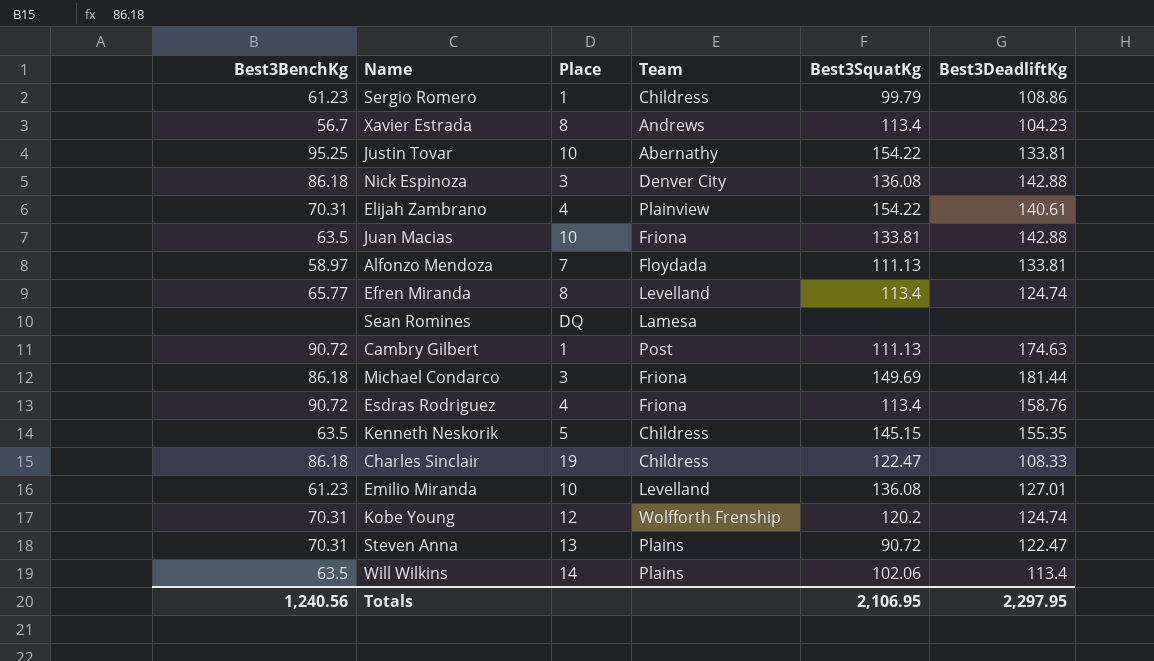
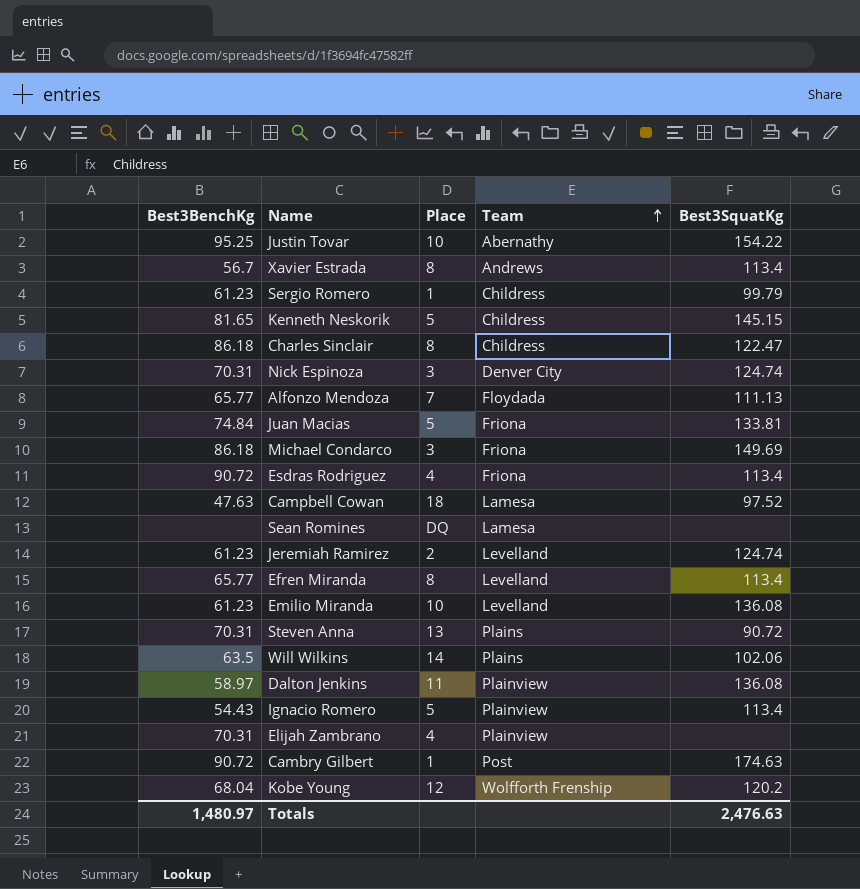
row order: none -> Team ascending
column Best3DeadliftKg | position: 6 -> none
Kenneth Neskorik | Best3BenchKg: 63.5 -> 81.65
Charles Sinclair | Place: 19 -> 8
Nick Espinoza | Best3BenchKg: 86.18 -> 70.31
Nick Espinoza | Best3SquatKg: 136.08 -> 124.74
Alfonzo Mendoza | Best3BenchKg: 58.97 -> 65.77
Juan Macias | Best3BenchKg: 63.5 -> 74.84
Juan Macias | Place: 10 -> 5
row Campbell Cowan: none -> 47.63 | 18 | Lamesa | 97.52
row Jeremiah Ramirez: none -> 61.23 | 2 | Levelland | 124.74
row Dalton Jenkins: none -> 58.97 | 11 | Plainview | 136.08
row Ignacio Romero: none -> 54.43 | 5 | Plainview | 113.4
Elijah Zambrano | Best3SquatKg: 154.22 -> none
Cambry Gilbert | Best3SquatKg: 111.13 -> 174.63
Kobe Young | Best3BenchKg: 70.31 -> 68.04
Totals | Best3BenchKg: 1,240.56 -> 1,480.97
Totals | Best3SquatKg: 2,106.95 -> 2,476.63

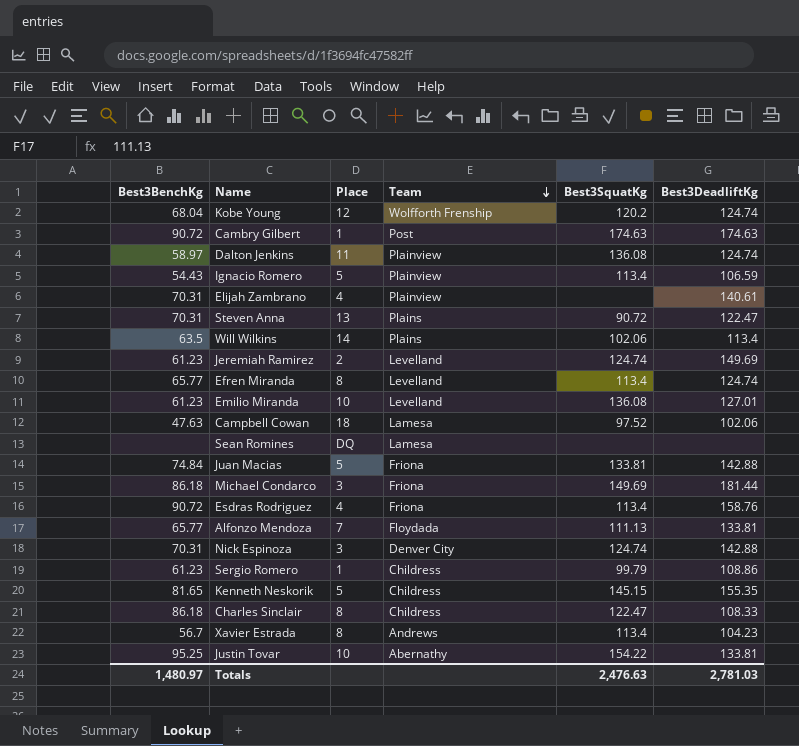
row order: Team ascending -> Team descending
column Best3DeadliftKg | position: none -> 6

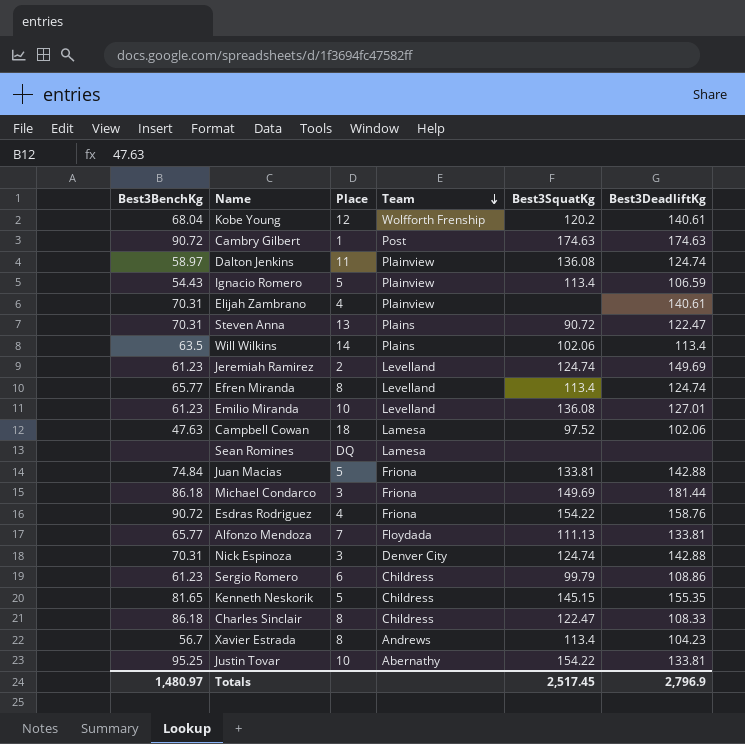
Kobe Young | Best3DeadliftKg: 124.74 -> 140.61
Esdras Rodriguez | Best3SquatKg: 113.4 -> 154.22
Sergio Romero | Place: 1 -> 6
Totals | Best3SquatKg: 2,476.63 -> 2,517.45
Totals | Best3DeadliftKg: 2,781.03 -> 2,796.9

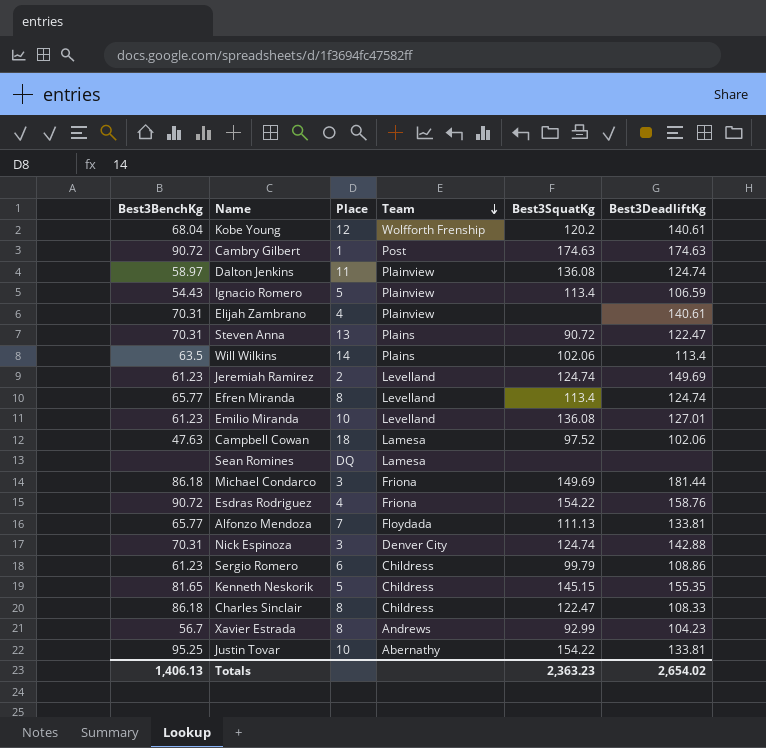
row Juan Macias: 74.84 | 5 | Friona | 133.81 | 142.88 -> none
Xavier Estrada | Best3SquatKg: 113.4 -> 92.99
Totals | Best3BenchKg: 1,480.97 -> 1,406.13
Totals | Best3SquatKg: 2,517.45 -> 2,363.23
Totals | Best3DeadliftKg: 2,796.9 -> 2,654.02

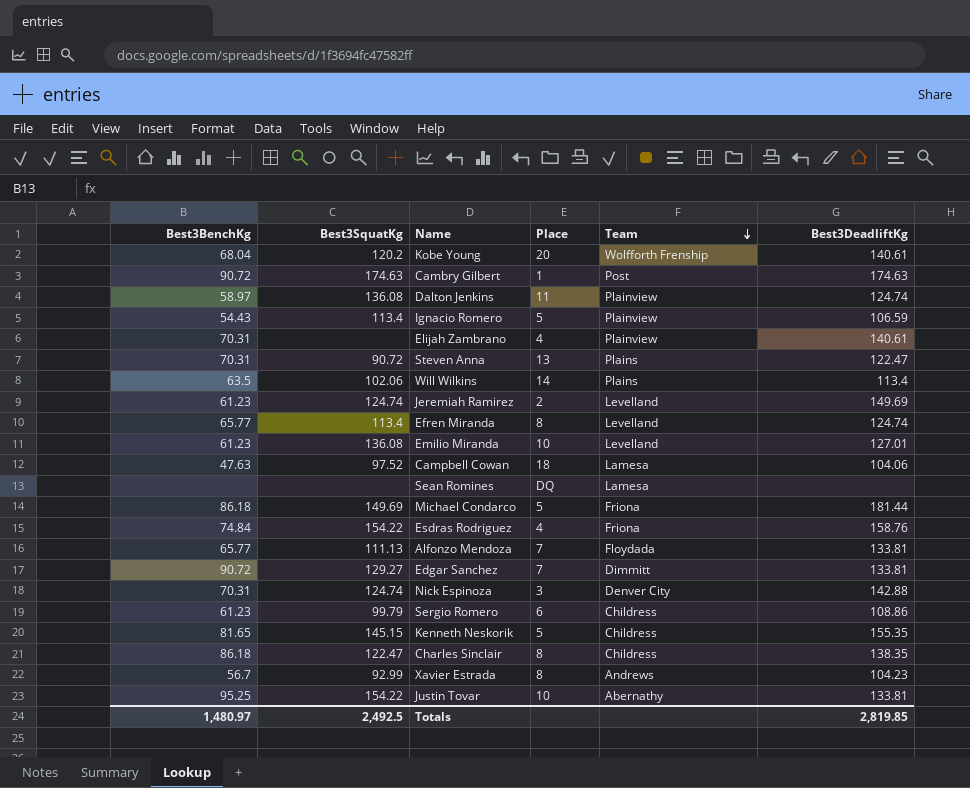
column Best3SquatKg | position: 5 -> 2
Kobe Young | Place: 12 -> 20
Campbell Cowan | Best3DeadliftKg: 102.06 -> 104.06
Michael Condarco | Place: 3 -> 5
Esdras Rodriguez | Best3BenchKg: 90.72 -> 74.84
row Edgar Sanchez: none -> 90.72 | 129.27 | 7 | Dimmitt | 133.81
Charles Sinclair | Best3DeadliftKg: 108.33 -> 138.35
Totals | Best3BenchKg: 1,406.13 -> 1,480.97
Totals | Best3SquatKg: 2,363.23 -> 2,492.5
Totals | Best3DeadliftKg: 2,654.02 -> 2,819.85

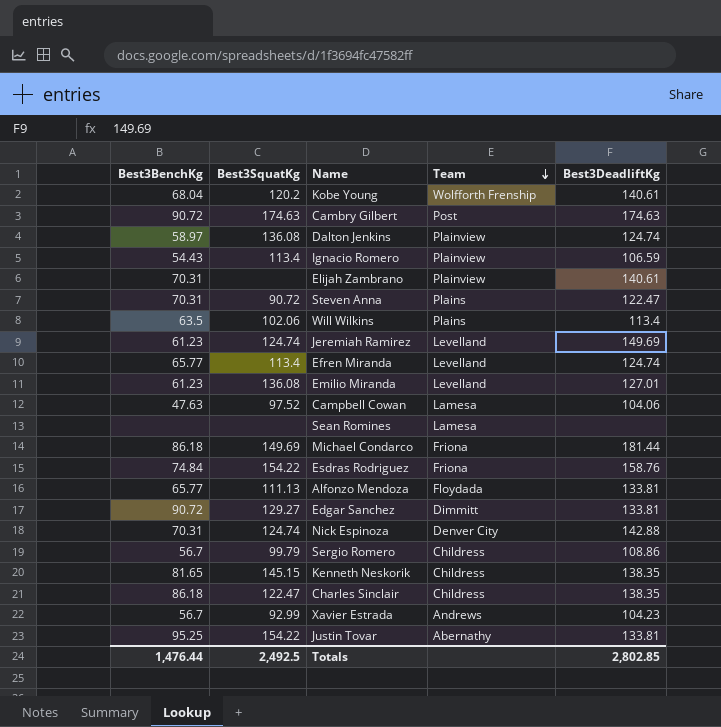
column Place | position: 4 -> none
Sergio Romero | Best3BenchKg: 61.23 -> 56.7
Kenneth Neskorik | Best3DeadliftKg: 155.35 -> 138.35
Totals | Best3BenchKg: 1,480.97 -> 1,476.44
Totals | Best3DeadliftKg: 2,819.85 -> 2,802.85

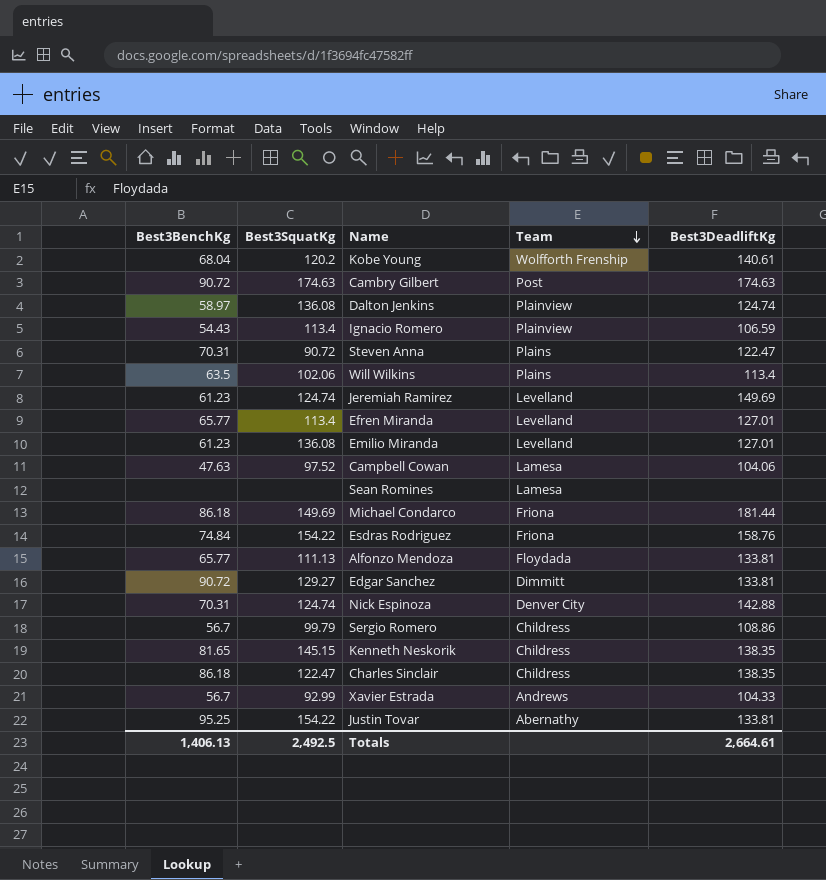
row Elijah Zambrano: 70.31 | none | Plainview | 140.61 -> none
Efren Miranda | Best3DeadliftKg: 124.74 -> 127.01
Xavier Estrada | Best3DeadliftKg: 104.23 -> 104.33
Totals | Best3BenchKg: 1,476.44 -> 1,406.13
Totals | Best3DeadliftKg: 2,802.85 -> 2,664.61

